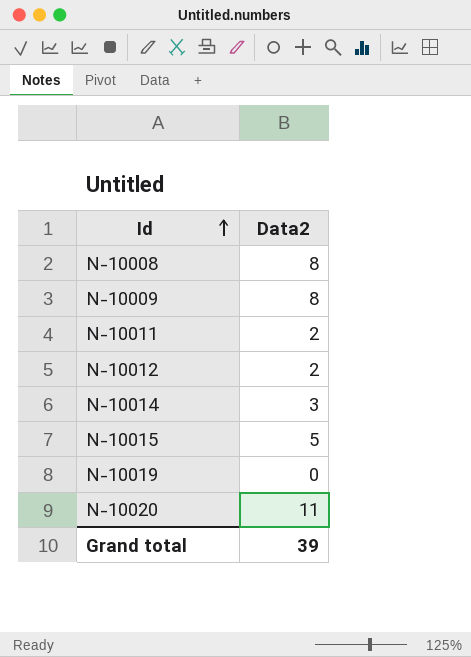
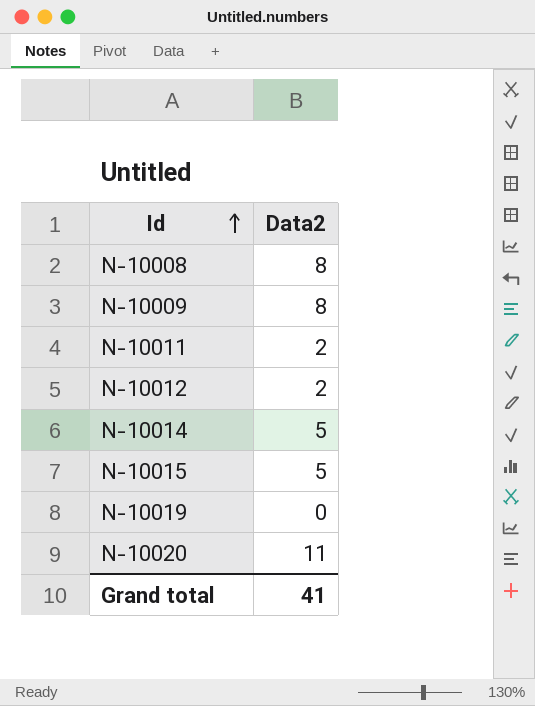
N-10014 | Data2: 3 -> 5
Grand total | Data2: 39 -> 41

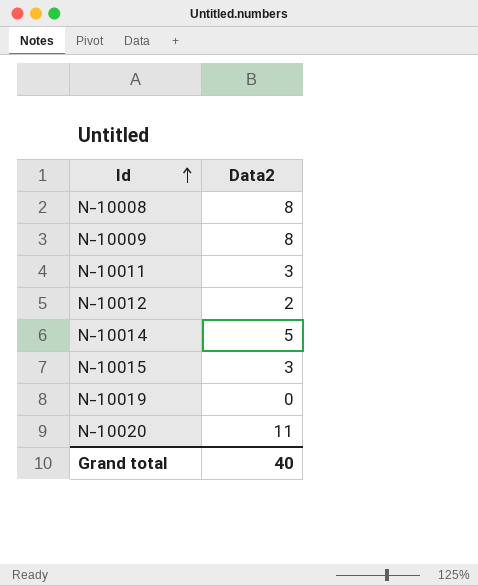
N-10011 | Data2: 2 -> 3
N-10015 | Data2: 5 -> 3
Grand total | Data2: 41 -> 40

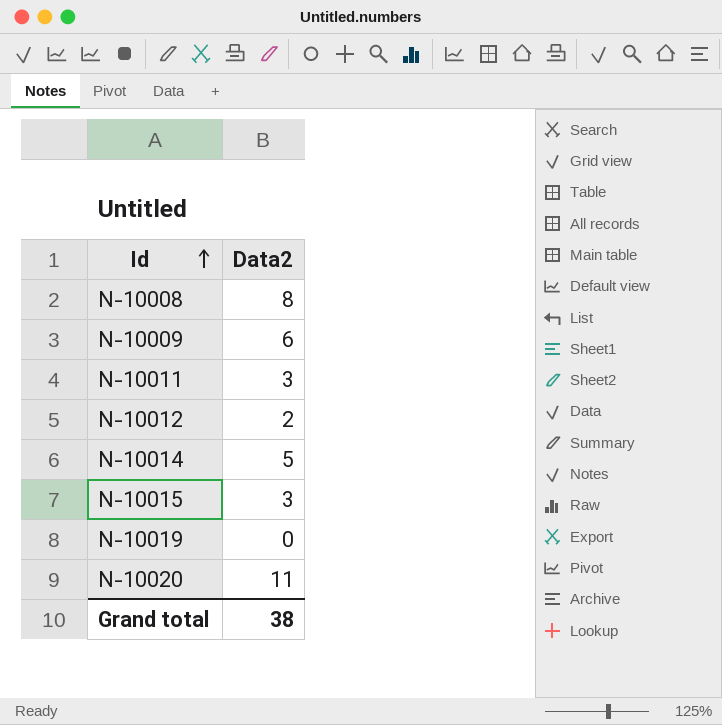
N-10009 | Data2: 8 -> 6
Grand total | Data2: 40 -> 38

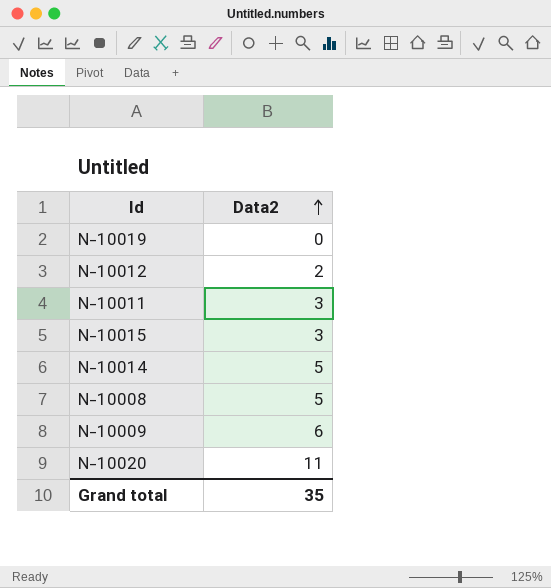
row order: Id ascending -> Data2 ascending
N-10008 | Data2: 8 -> 5
Grand total | Data2: 38 -> 35

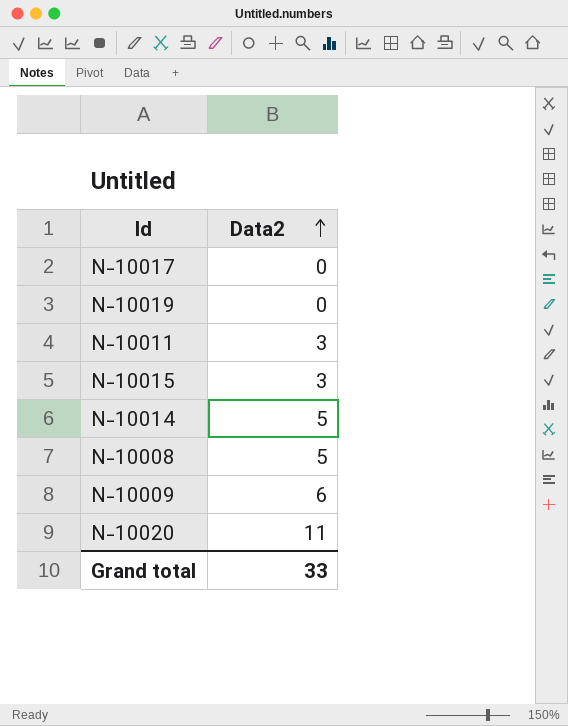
row N-10012: 2 -> none
row N-10017: none -> 0
Grand total | Data2: 35 -> 33

